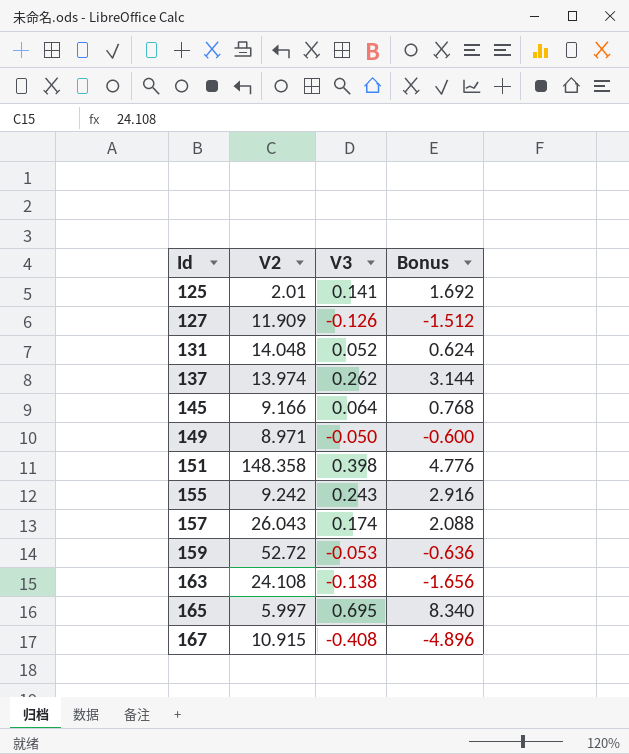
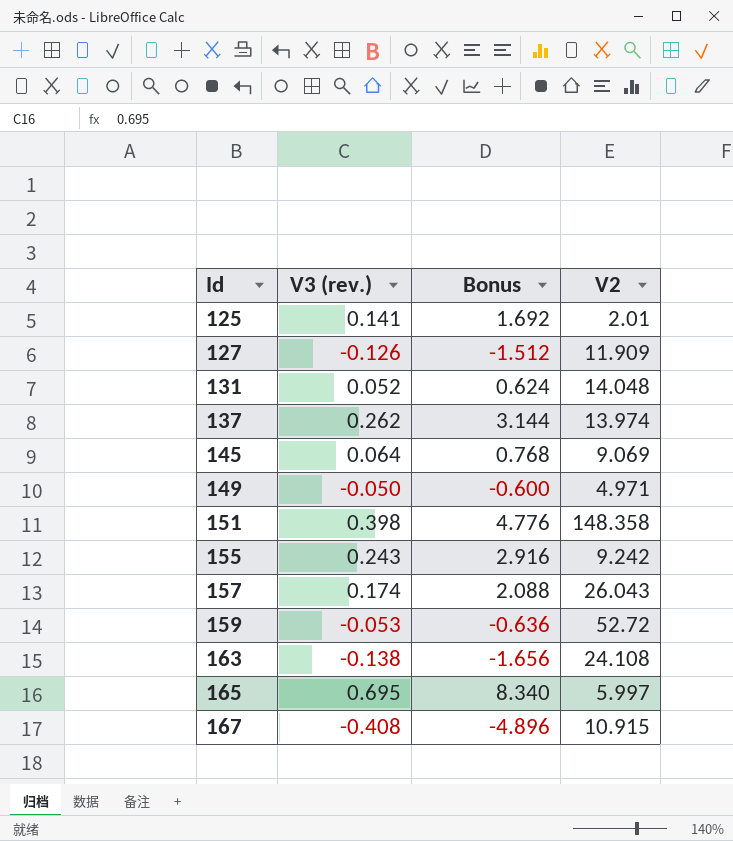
column name: V3 -> V3 (rev.)
column V2 | position: 2 -> 4
145 | V2: 9.166 -> 9.069
149 | V2: 8.971 -> 4.971

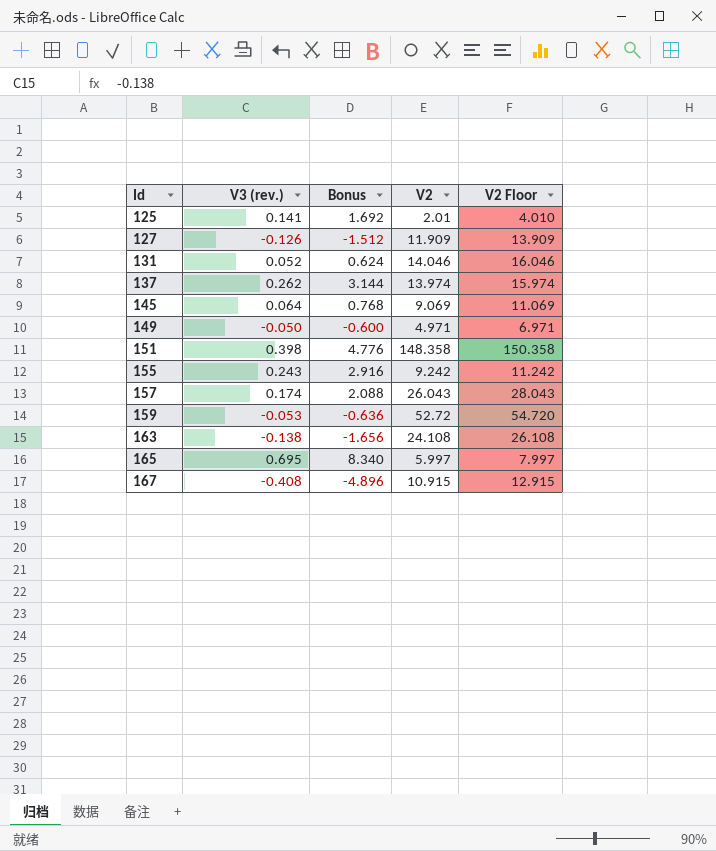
column V2 Floor | formula: none -> [V2] + 2
131 | V2: 14.048 -> 14.046

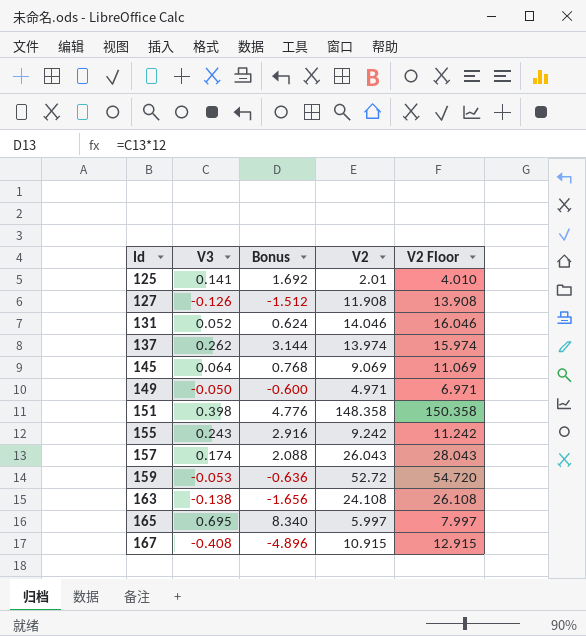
column name: V3 (rev.) -> V3
127 | V2: 11.909 -> 11.908
127 | V2 Floor: 13.909 -> 13.908

